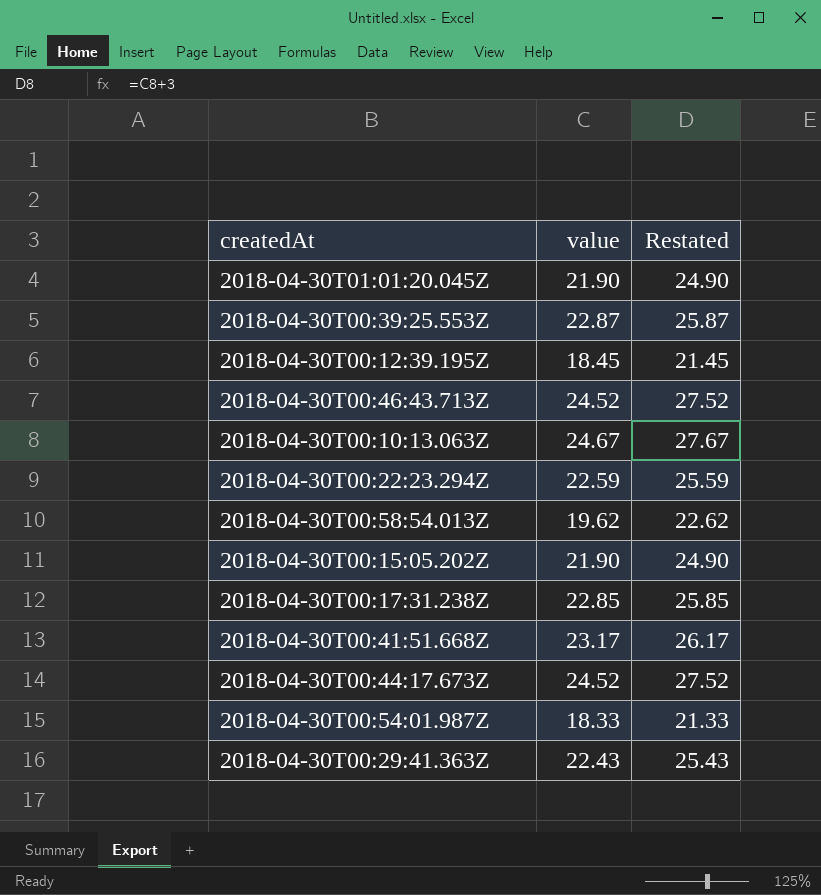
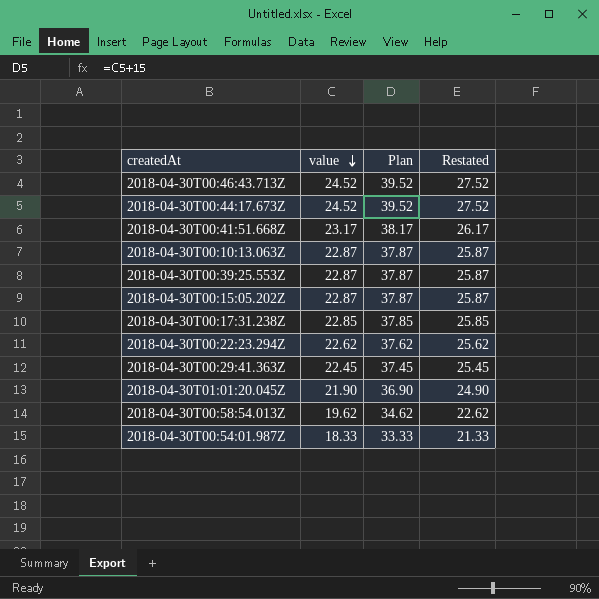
row order: none -> value descending
column Plan | formula: none -> [value] + 15
row 2018-04-30T00:12:39.195Z: 18.45 | 21.45 -> none
2018-04-30T00:10:13.063Z | value: 24.67 -> 22.87
2018-04-30T00:10:13.063Z | Restated: 27.67 -> 25.87
2018-04-30T00:15:05.202Z | value: 21.90 -> 22.87
2018-04-30T00:15:05.202Z | Restated: 24.90 -> 25.87
2018-04-30T00:22:23.294Z | value: 22.59 -> 22.62
2018-04-30T00:22:23.294Z | Restated: 25.59 -> 25.62
2018-04-30T00:29:41.363Z | value: 22.43 -> 22.45
2018-04-30T00:29:41.363Z | Restated: 25.43 -> 25.45

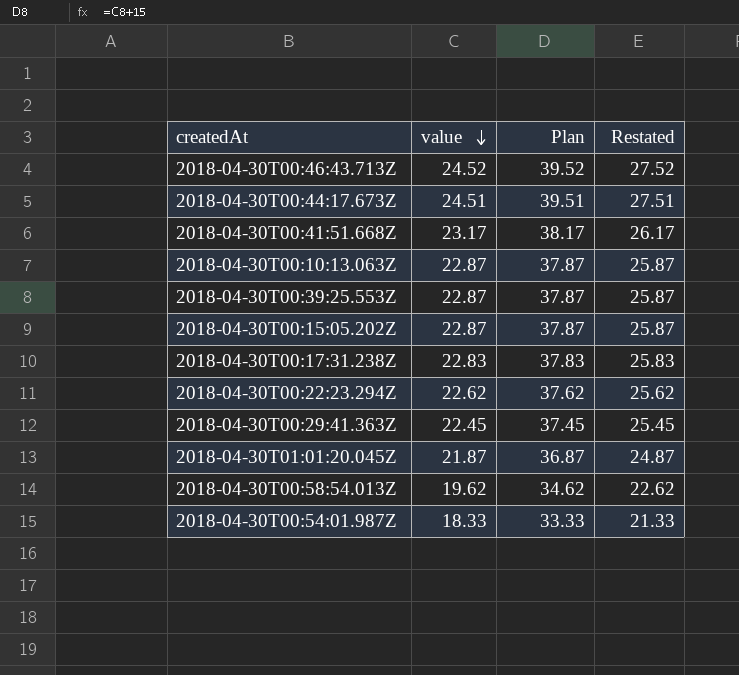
2018-04-30T00:44:17.673Z | value: 24.52 -> 24.51
2018-04-30T00:44:17.673Z | Plan: 39.52 -> 39.51
2018-04-30T00:44:17.673Z | Restated: 27.52 -> 27.51
2018-04-30T00:17:31.238Z | value: 22.85 -> 22.83
2018-04-30T00:17:31.238Z | Plan: 37.85 -> 37.83
2018-04-30T00:17:31.238Z | Restated: 25.85 -> 25.83
2018-04-30T01:01:20.045Z | value: 21.90 -> 21.87
2018-04-30T01:01:20.045Z | Plan: 36.90 -> 36.87
2018-04-30T01:01:20.045Z | Restated: 24.90 -> 24.87

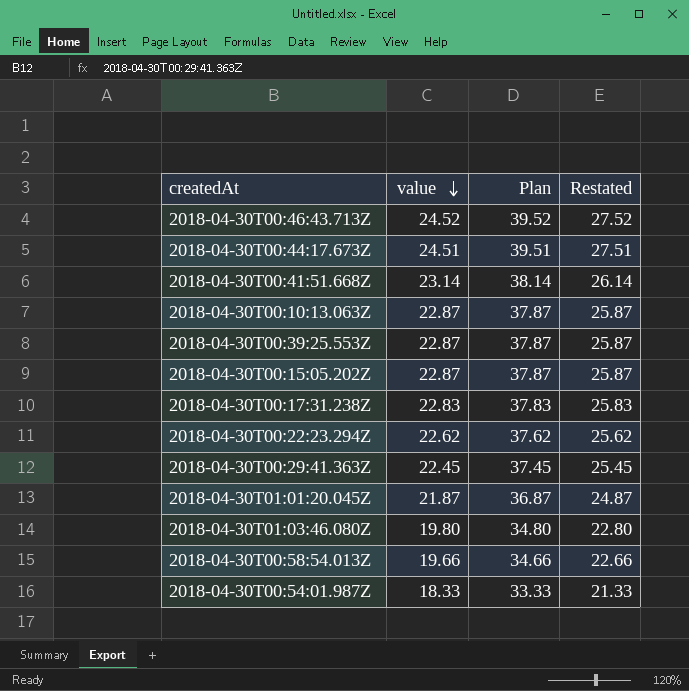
2018-04-30T00:41:51.668Z | value: 23.17 -> 23.14
2018-04-30T00:41:51.668Z | Plan: 38.17 -> 38.14
2018-04-30T00:41:51.668Z | Restated: 26.17 -> 26.14
row 2018-04-30T01:03:46.080Z: none -> 19.80 | 34.80 | 22.80
2018-04-30T00:58:54.013Z | value: 19.62 -> 19.66
2018-04-30T00:58:54.013Z | Plan: 34.62 -> 34.66
2018-04-30T00:58:54.013Z | Restated: 22.62 -> 22.66

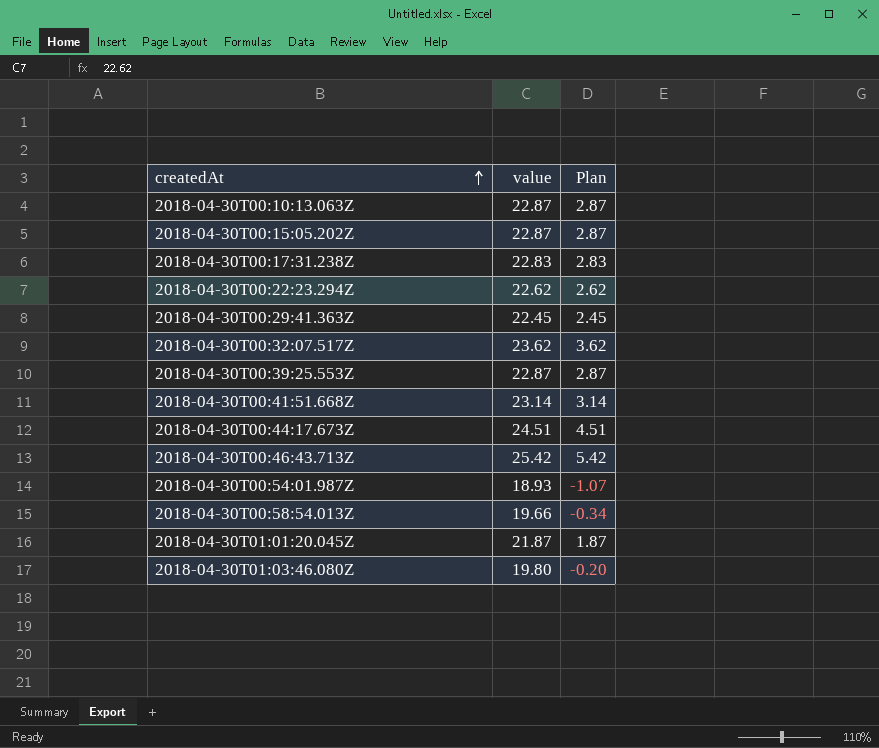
row order: value descending -> createdAt ascending
column Restated | formula: [value] + 3 -> none
column Plan | formula: [value] + 15 -> [value] - 20
row 2018-04-30T00:32:07.517Z: none -> 23.62 | 3.62
2018-04-30T00:46:43.713Z | value: 24.52 -> 25.42
2018-04-30T00:54:01.987Z | value: 18.33 -> 18.93

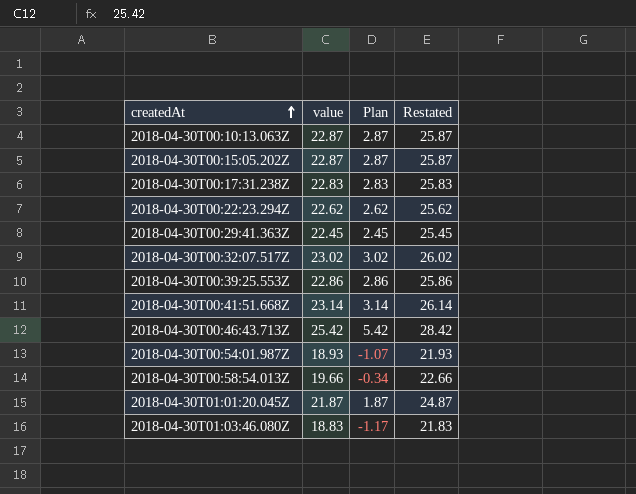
column Restated | formula: none -> [value] + 3
row 2018-04-30T00:44:17.673Z: 24.51 | 4.51 -> none
2018-04-30T00:32:07.517Z | value: 23.62 -> 23.02
2018-04-30T00:32:07.517Z | Plan: 3.62 -> 3.02
2018-04-30T00:39:25.553Z | value: 22.87 -> 22.86
2018-04-30T00:39:25.553Z | Plan: 2.87 -> 2.86
2018-04-30T01:03:46.080Z | value: 19.80 -> 18.83
2018-04-30T01:03:46.080Z | Plan: -0.20 -> -1.17

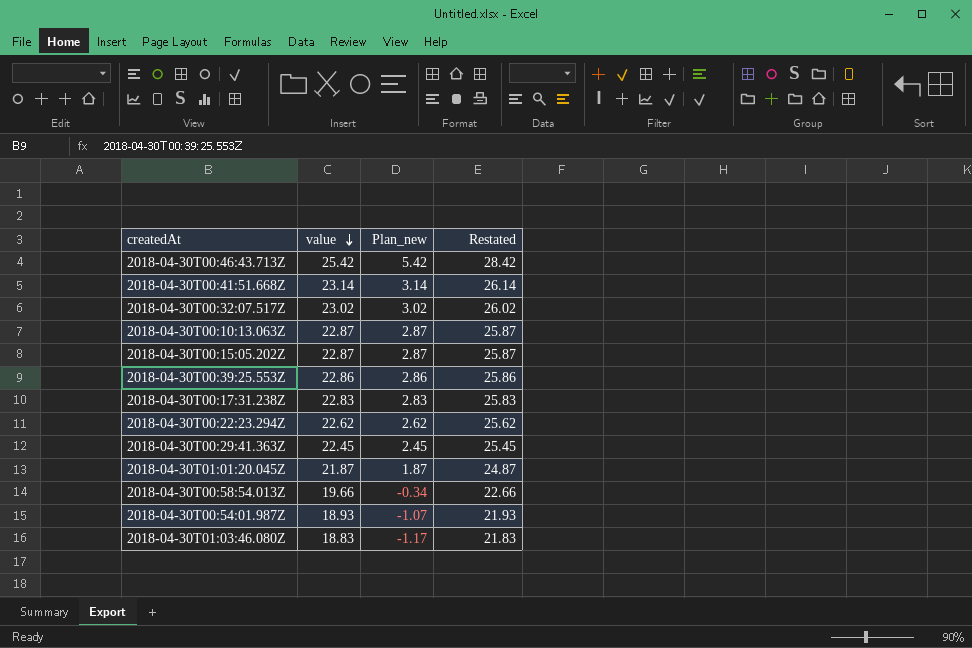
row order: createdAt ascending -> value descending
column name: Plan -> Plan_new

